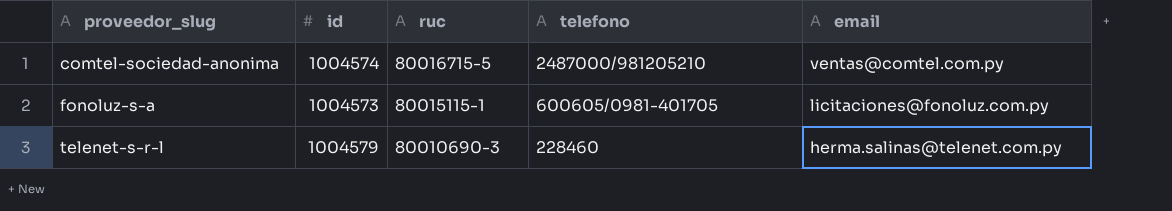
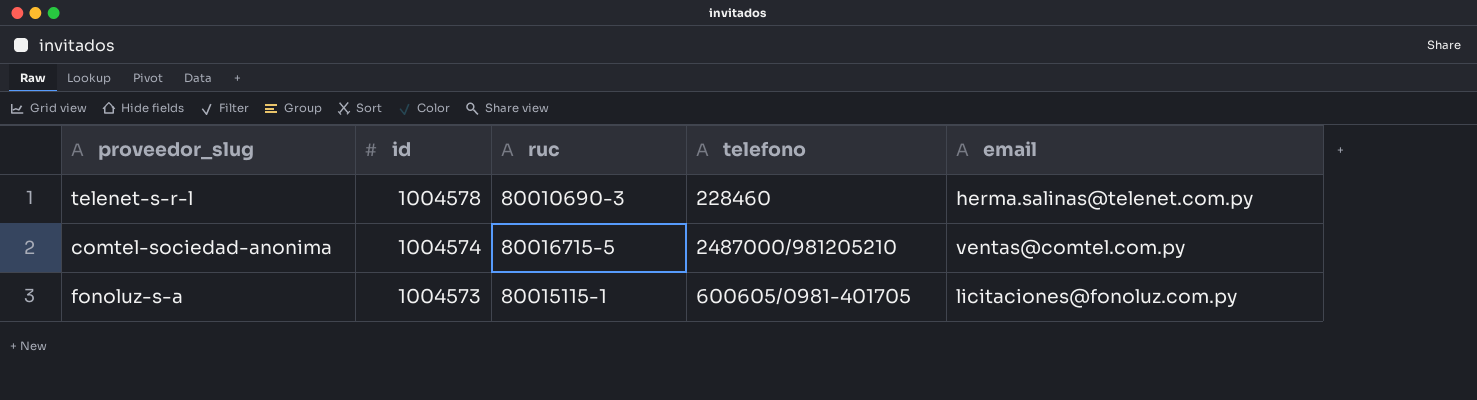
row order: proveedor_slug ascending -> id descending
telenet-s-r-l | id: 1004579 -> 1004578

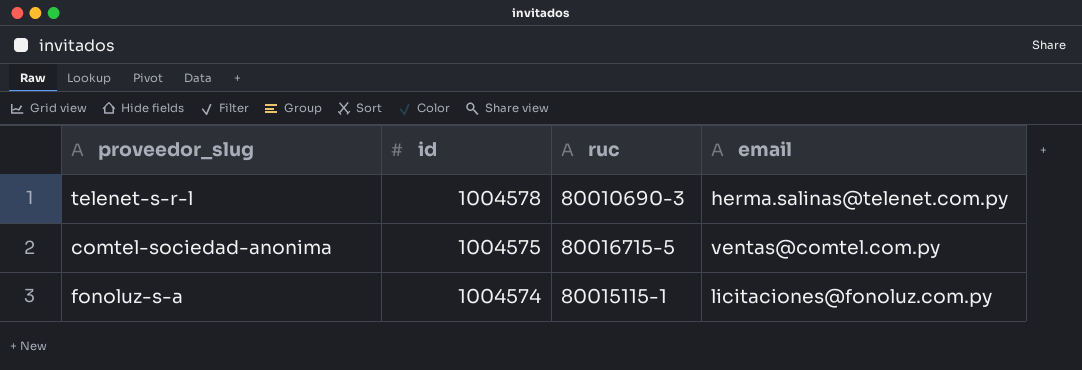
column telefono | position: 4 -> none
comtel-sociedad-anonima | id: 1004574 -> 1004575
fonoluz-s-a | id: 1004573 -> 1004574

